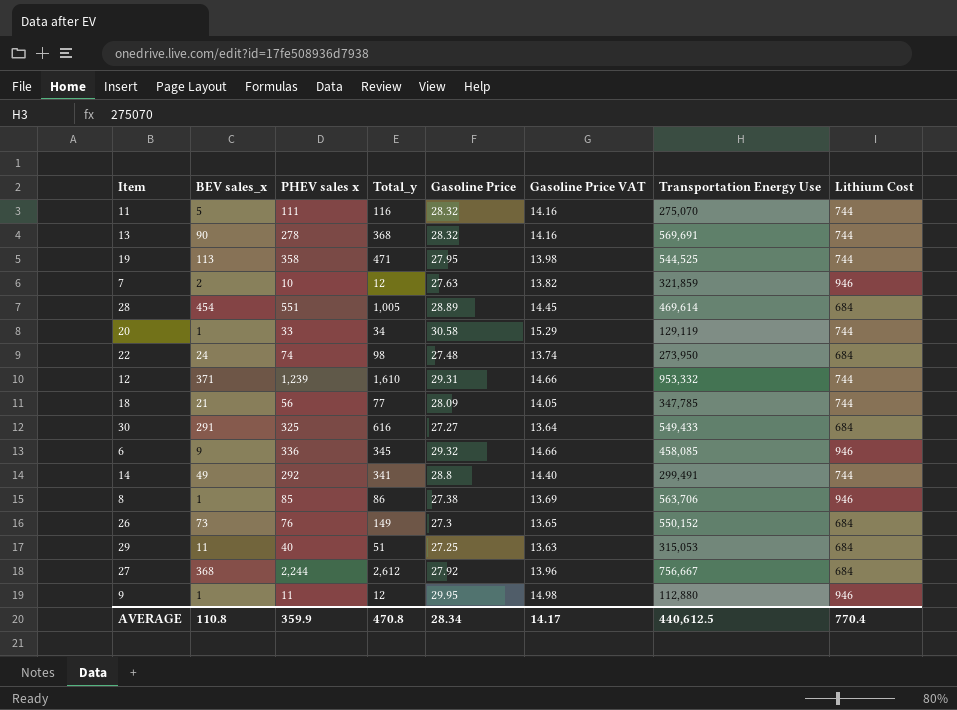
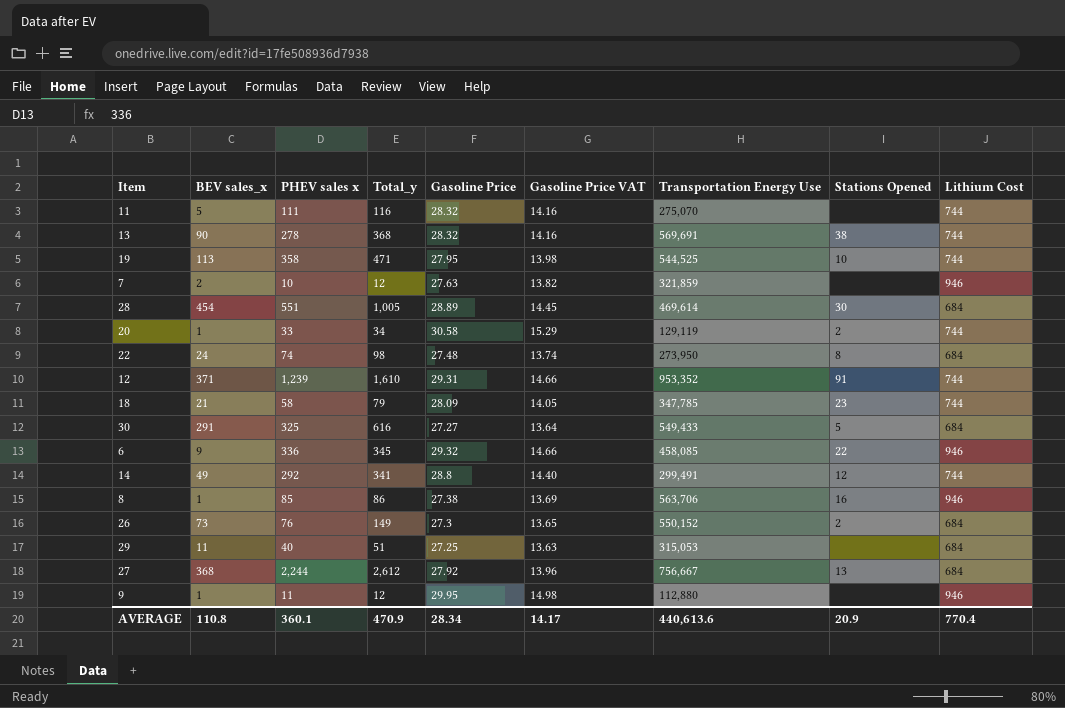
column Stations Opened | position: none -> 8
12 | Transportation Energy Use: 953,332 -> 953,352
18 | PHEV sales x: 56 -> 58
18 | Total_y: 77 -> 79
AVERAGE | PHEV sales x: 359.9 -> 360.1
AVERAGE | Total_y: 470.8 -> 470.9
AVERAGE | Transportation Energy Use: 440,612.5 -> 440,613.6

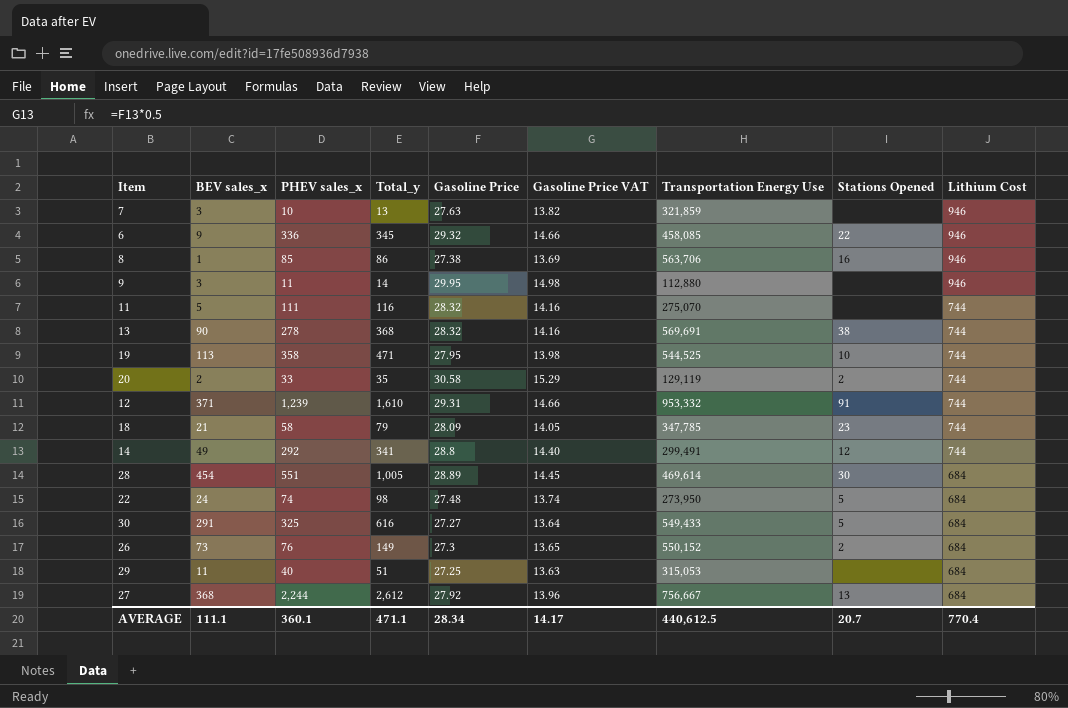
row order: none -> Lithium Cost descending
column name: PHEV sales x -> PHEV sales_x
7 | BEV sales_x: 2 -> 3
7 | Total_y: 12 -> 13
9 | BEV sales_x: 1 -> 3
9 | Total_y: 12 -> 14
20 | BEV sales_x: 1 -> 2
20 | Total_y: 34 -> 35
12 | Transportation Energy Use: 953,352 -> 953,332
22 | Stations Opened: 8 -> 5
AVERAGE | BEV sales_x: 110.8 -> 111.1
AVERAGE | Total_y: 470.9 -> 471.1
AVERAGE | Transportation Energy Use: 440,613.6 -> 440,612.5
AVERAGE | Stations Opened: 20.9 -> 20.7

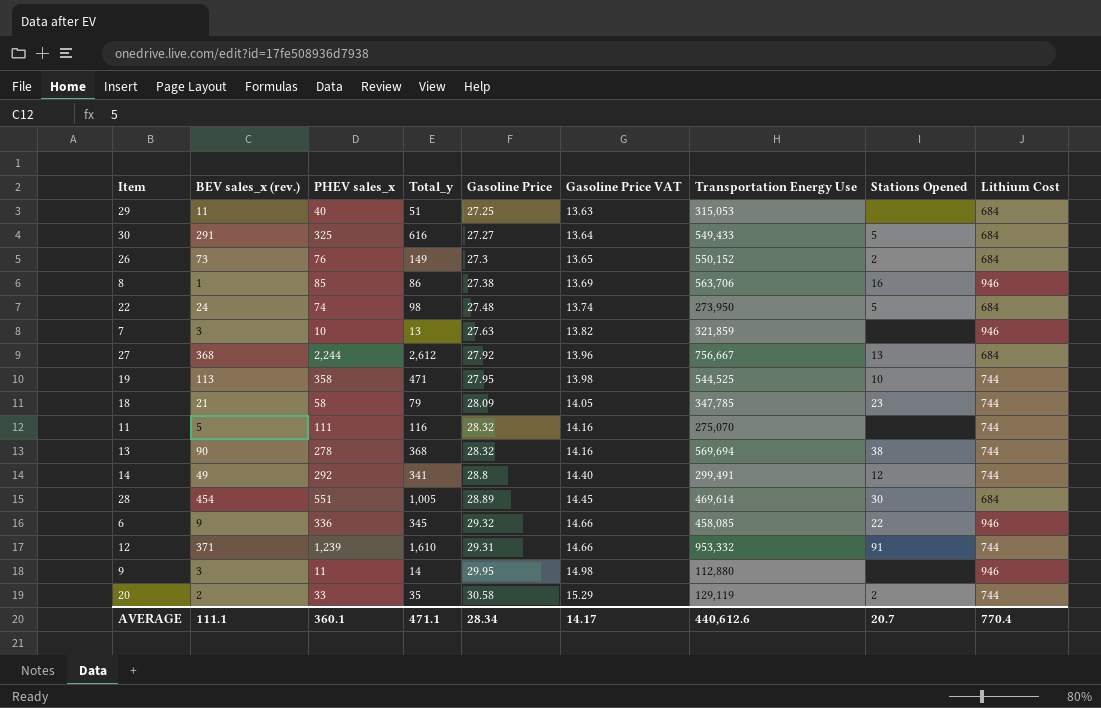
row order: Lithium Cost descending -> Gasoline Price VAT ascending
column name: BEV sales_x -> BEV sales_x (rev.)
13 | Transportation Energy Use: 569,691 -> 569,694
AVERAGE | Transportation Energy Use: 440,612.5 -> 440,612.6

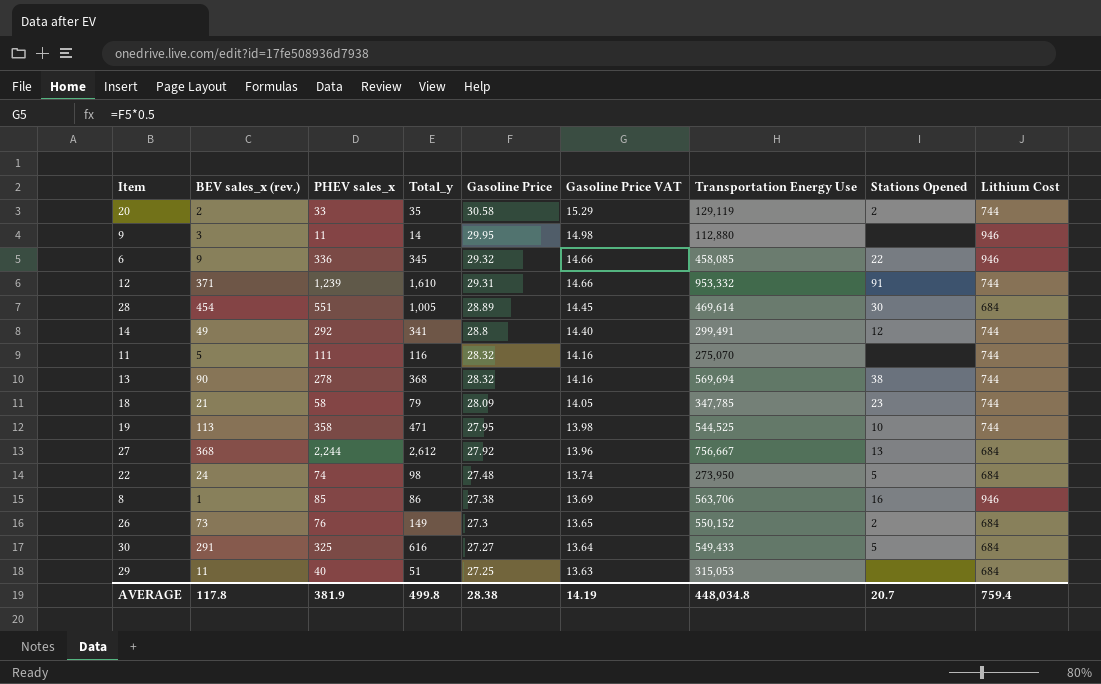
row order: Gasoline Price VAT ascending -> Gasoline Price descending
row 7: 3 | 10 | 13 | 27.63 | 13.82 | 321,859 | none | 946 -> none
AVERAGE | BEV sales_x (rev.): 111.1 -> 117.8
AVERAGE | PHEV sales_x: 360.1 -> 381.9
AVERAGE | Total_y: 471.1 -> 499.8
AVERAGE | Gasoline Price: 28.34 -> 28.38
AVERAGE | Gasoline Price VAT: 14.17 -> 14.19
AVERAGE | Transportation Energy Use: 440,612.6 -> 448,034.8
AVERAGE | Lithium Cost: 770.4 -> 759.4

